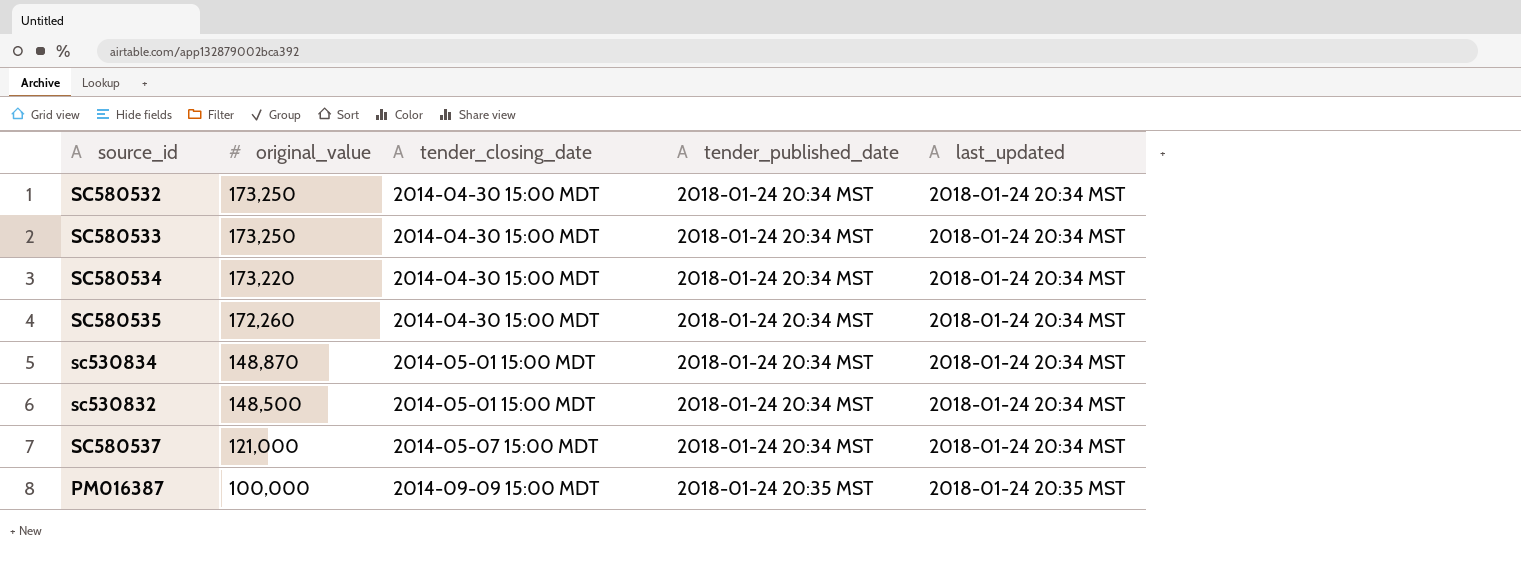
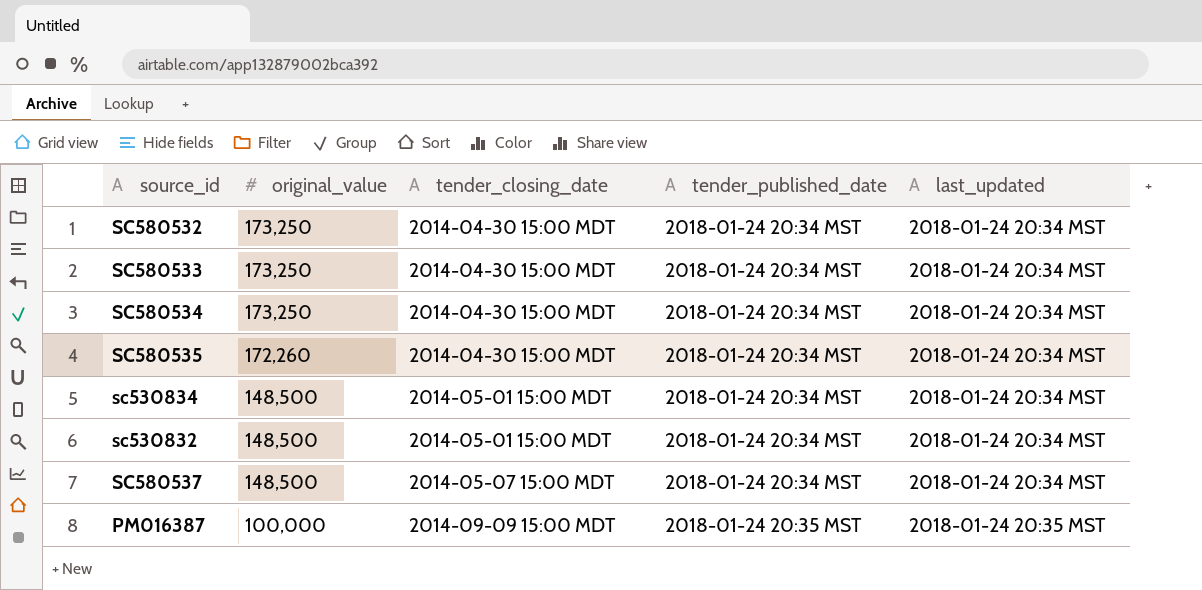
SC580534 | original_value: 173,220 -> 173,250
sc530834 | original_value: 148,870 -> 148,500
SC580537 | original_value: 121,000 -> 148,500

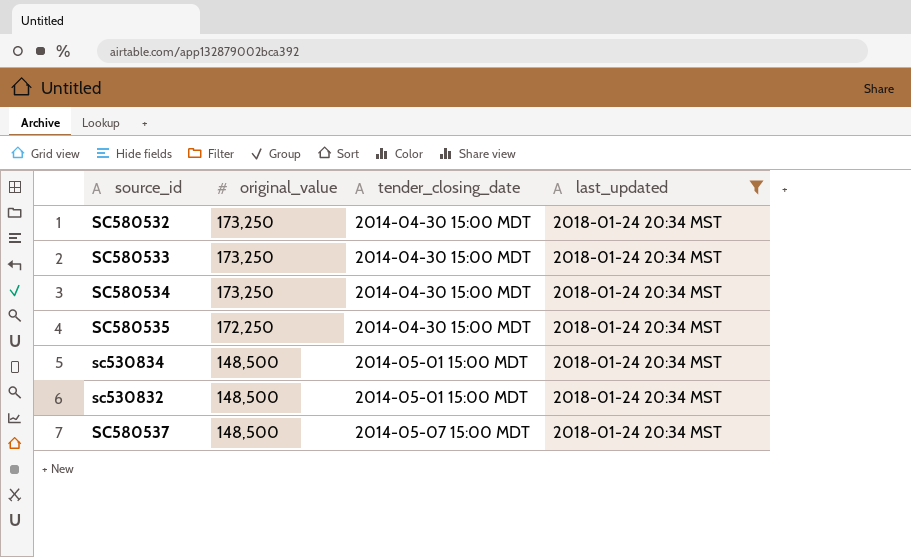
filter: none -> last_updated = 2018-01-24 20:34 MST
column tender_published_date | position: 4 -> none
SC580535 | original_value: 172,260 -> 172,250

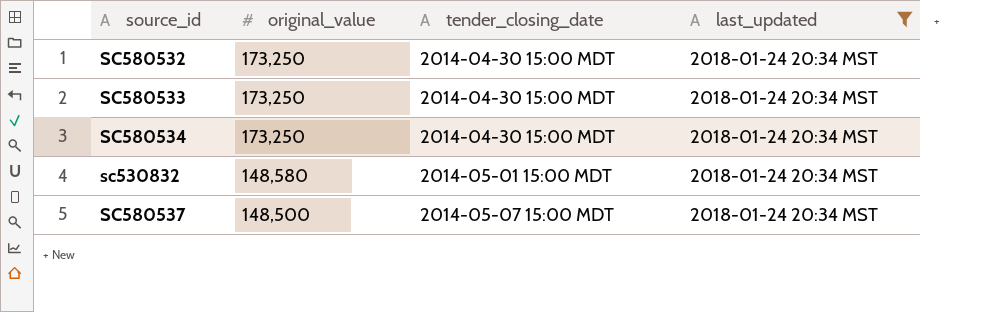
row SC580535: 172,250 | 2014-04-30 15:00 MDT | 2018-01-24 20:34 MST -> none
row sc530834: 148,500 | 2014-05-01 15:00 MDT | 2018-01-24 20:34 MST -> none
sc530832 | original_value: 148,500 -> 148,580

